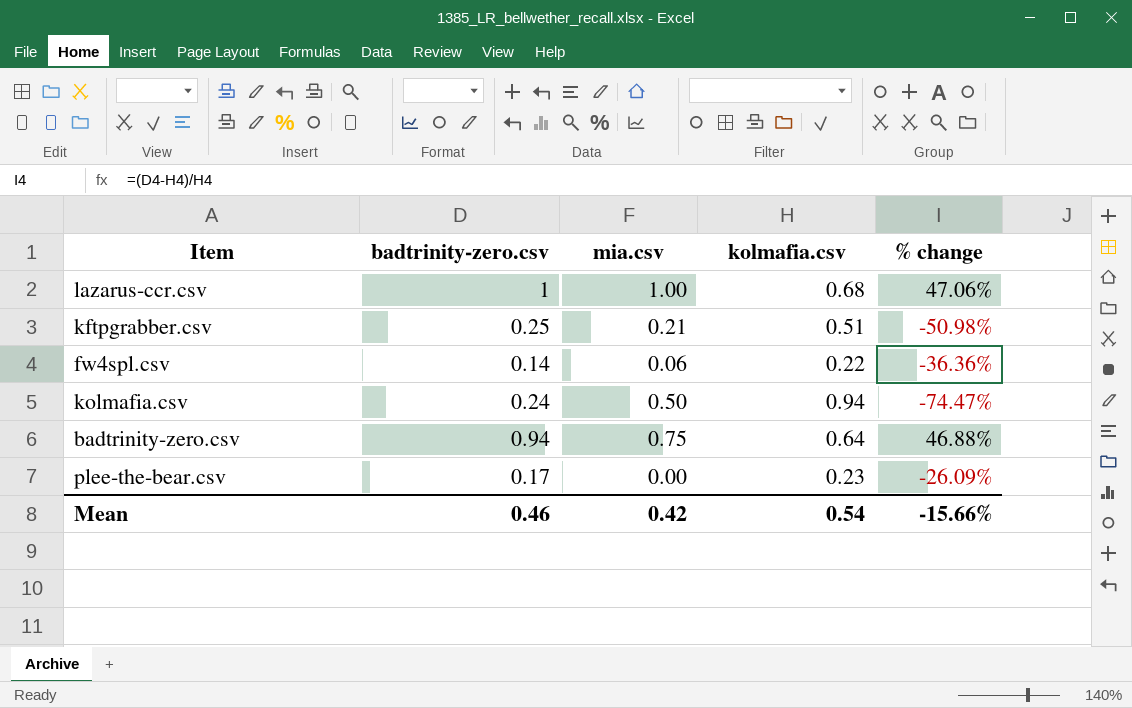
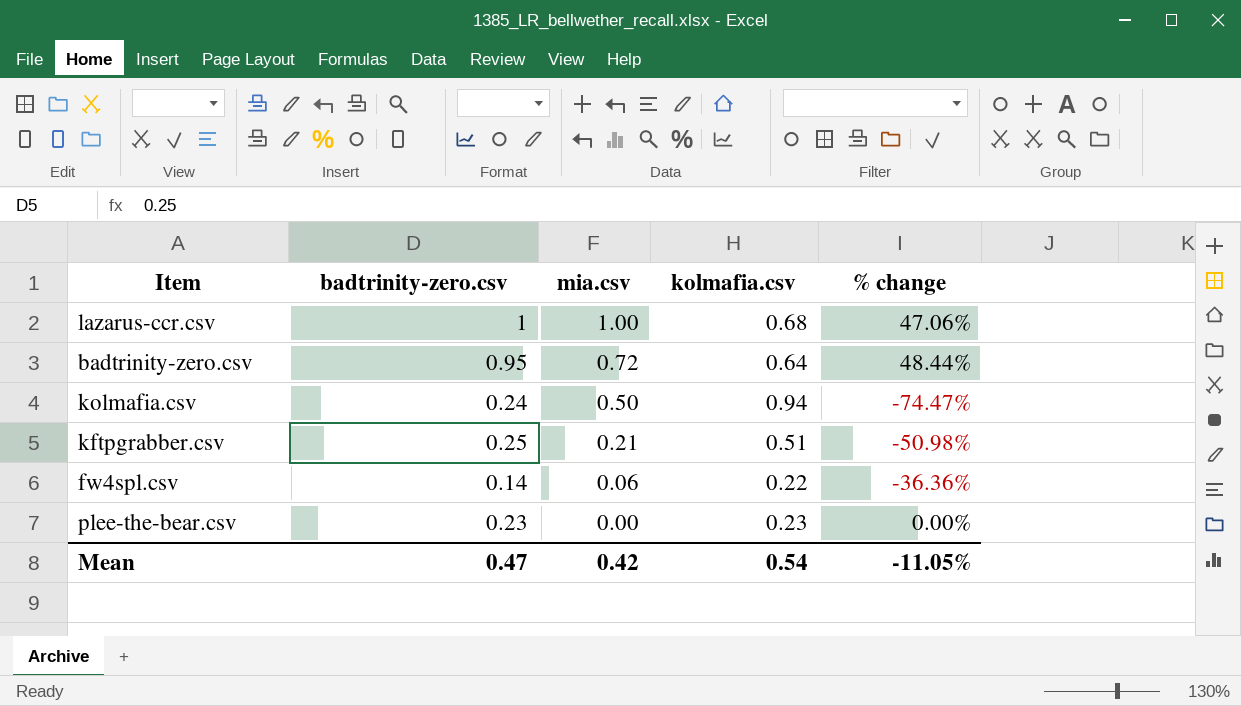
row order: none -> mia.csv descending
badtrinity-zero.csv | badtrinity-zero.csv: 0.94 -> 0.95
badtrinity-zero.csv | mia.csv: 0.75 -> 0.72
badtrinity-zero.csv | % change: 46.88% -> 48.44%
plee-the-bear.csv | badtrinity-zero.csv: 0.17 -> 0.23
plee-the-bear.csv | % change: -26.09% -> 0.00%
Mean | badtrinity-zero.csv: 0.46 -> 0.47
Mean | % change: -15.66% -> -11.05%

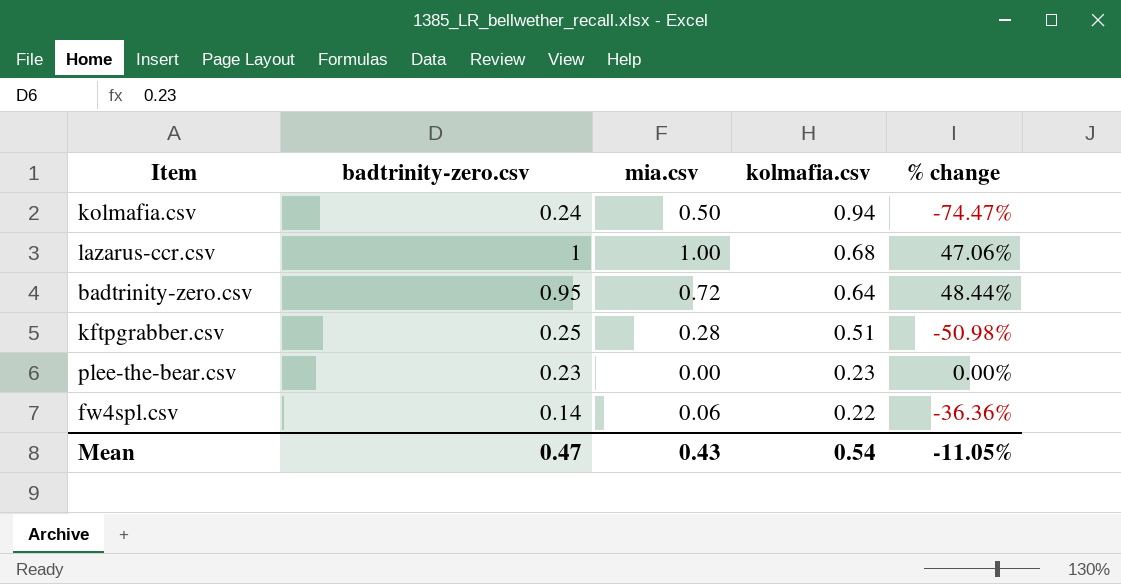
row order: mia.csv descending -> kolmafia.csv descending
kftpgrabber.csv | mia.csv: 0.21 -> 0.28
Mean | mia.csv: 0.42 -> 0.43

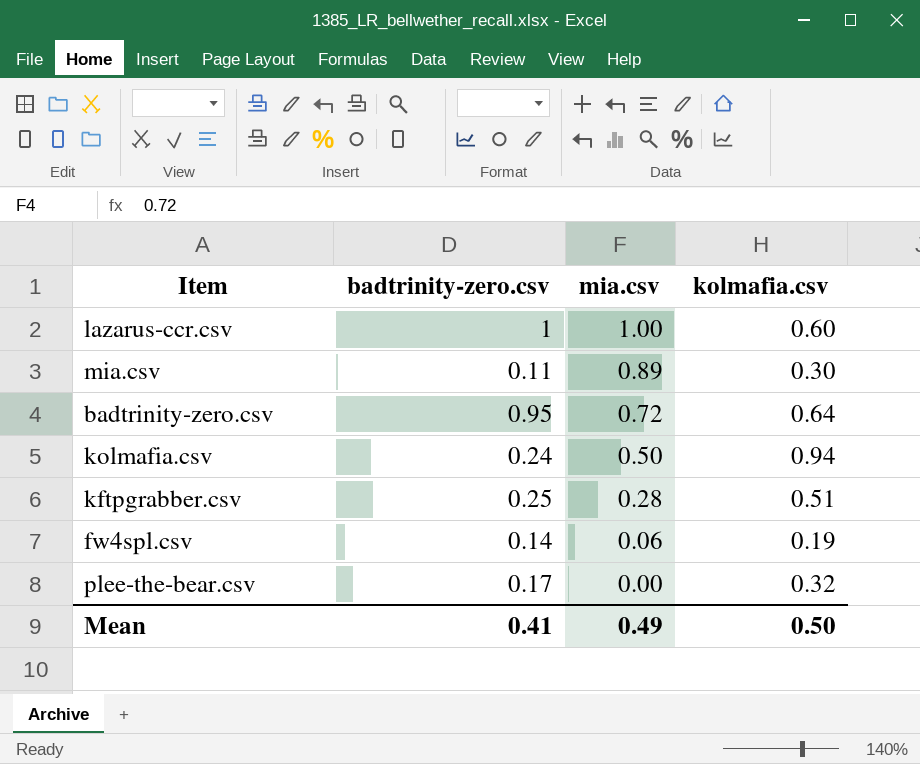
row order: kolmafia.csv descending -> mia.csv descending
column % change | formula: ([badtrinity-zero.csv] - [kolmafia.csv]) / [kolmafia.csv] -> none
lazarus-ccr.csv | kolmafia.csv: 0.68 -> 0.60
row mia.csv: none -> 0.11 | 0.89 | 0.30
fw4spl.csv | kolmafia.csv: 0.22 -> 0.19
plee-the-bear.csv | badtrinity-zero.csv: 0.23 -> 0.17
plee-the-bear.csv | kolmafia.csv: 0.23 -> 0.32
Mean | badtrinity-zero.csv: 0.47 -> 0.41
Mean | mia.csv: 0.43 -> 0.49
Mean | kolmafia.csv: 0.54 -> 0.50

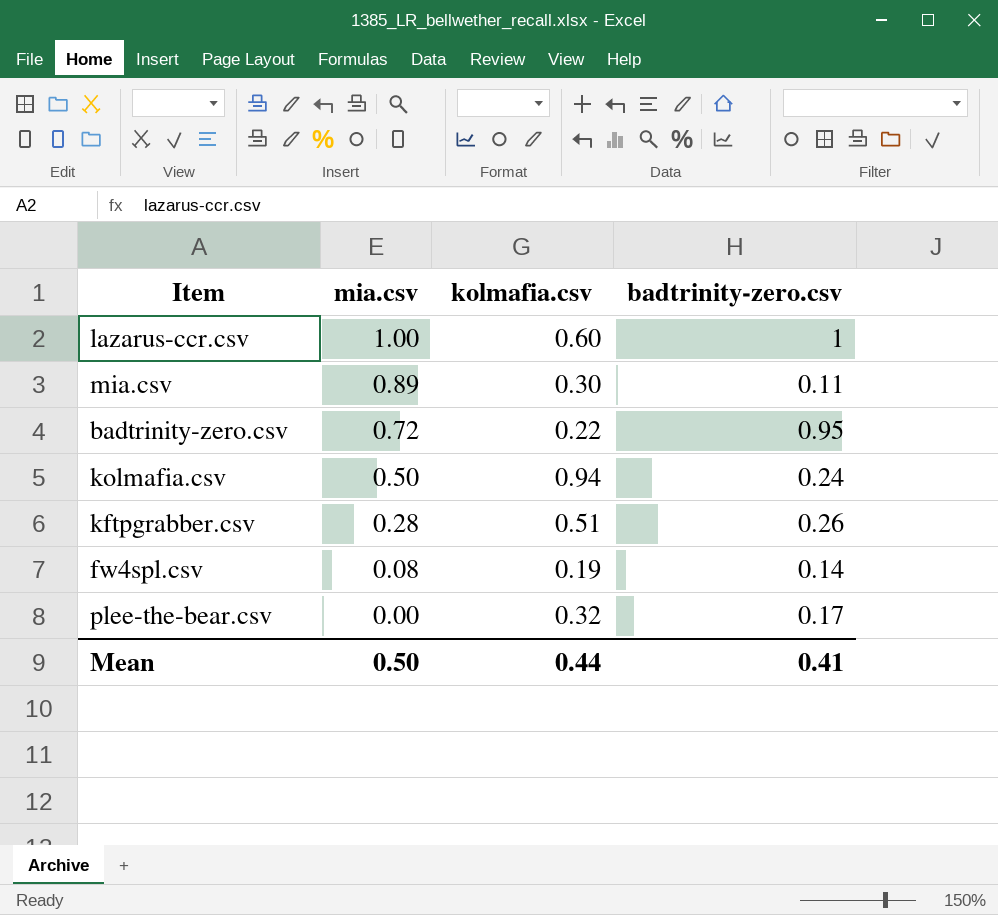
column badtrinity-zero.csv | position: 2 -> 4
badtrinity-zero.csv | kolmafia.csv: 0.64 -> 0.22
kftpgrabber.csv | badtrinity-zero.csv: 0.25 -> 0.26
fw4spl.csv | mia.csv: 0.06 -> 0.08
Mean | mia.csv: 0.49 -> 0.50
Mean | kolmafia.csv: 0.50 -> 0.44

